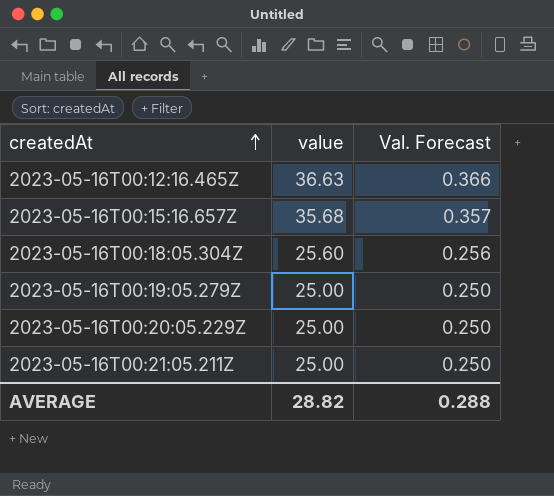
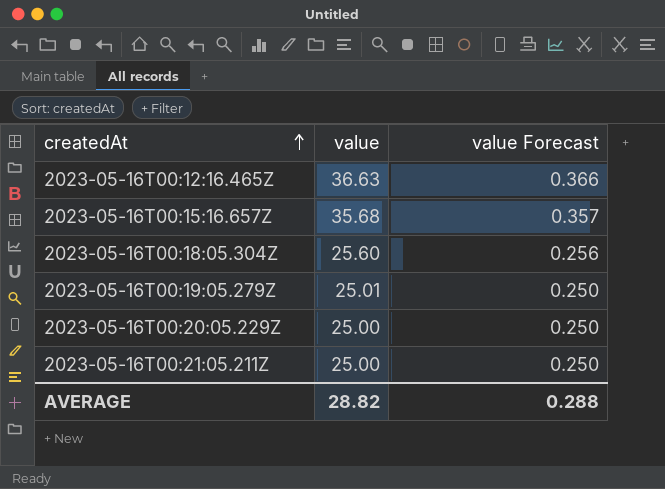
column name: Val. Forecast -> value Forecast
2023-05-16T00:19:05.279Z | value: 25.00 -> 25.01

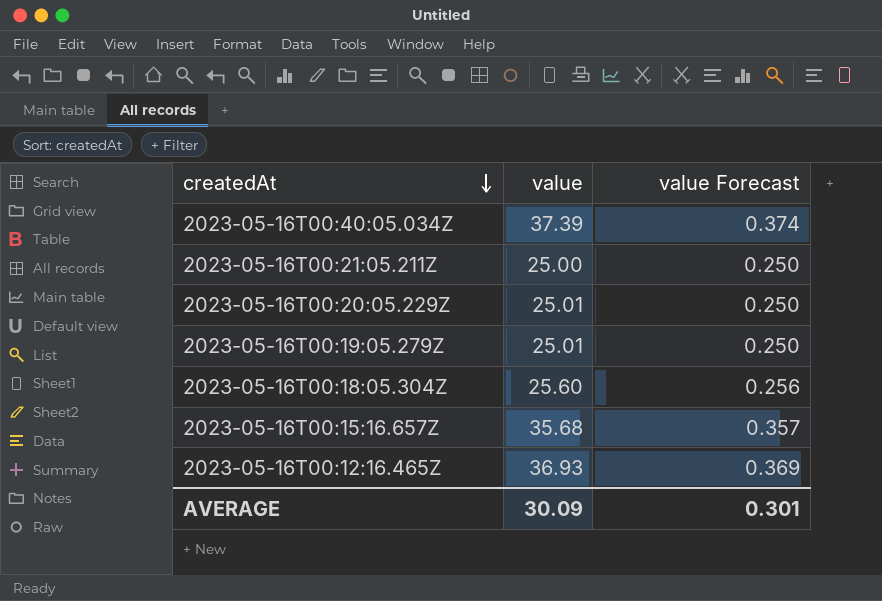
row order: createdAt ascending -> createdAt descending
row 2023-05-16T00:40:05.034Z: none -> 37.39 | 0.374
2023-05-16T00:20:05.229Z | value: 25.00 -> 25.01
2023-05-16T00:12:16.465Z | value: 36.63 -> 36.93
2023-05-16T00:12:16.465Z | value Forecast: 0.366 -> 0.369
AVERAGE | value: 28.82 -> 30.09
AVERAGE | value Forecast: 0.288 -> 0.301

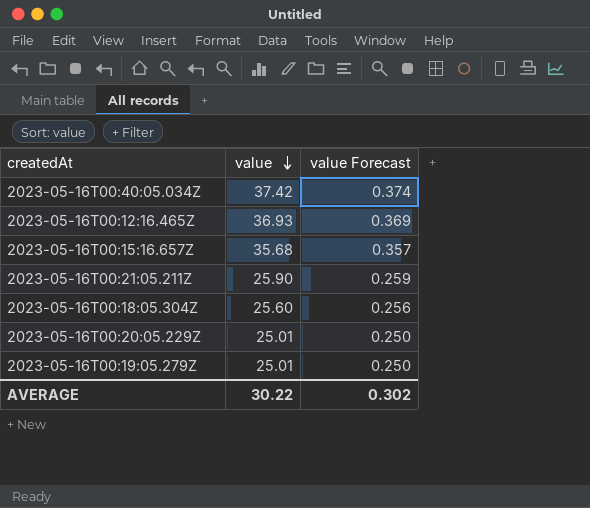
row order: createdAt descending -> value descending
2023-05-16T00:40:05.034Z | value: 37.39 -> 37.42
2023-05-16T00:21:05.211Z | value: 25.00 -> 25.90
2023-05-16T00:21:05.211Z | value Forecast: 0.250 -> 0.259
AVERAGE | value: 30.09 -> 30.22
AVERAGE | value Forecast: 0.301 -> 0.302

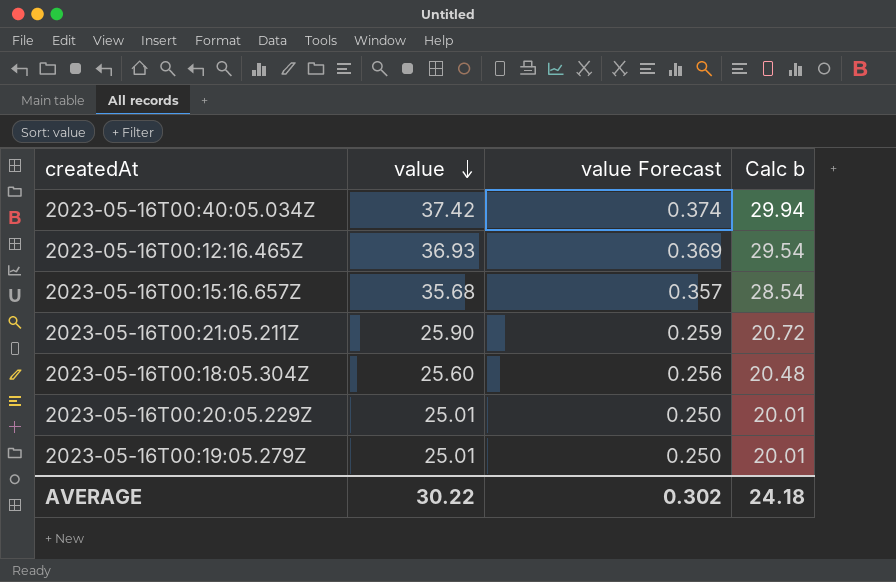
column Calc b | formula: none -> [value] * 0.8

